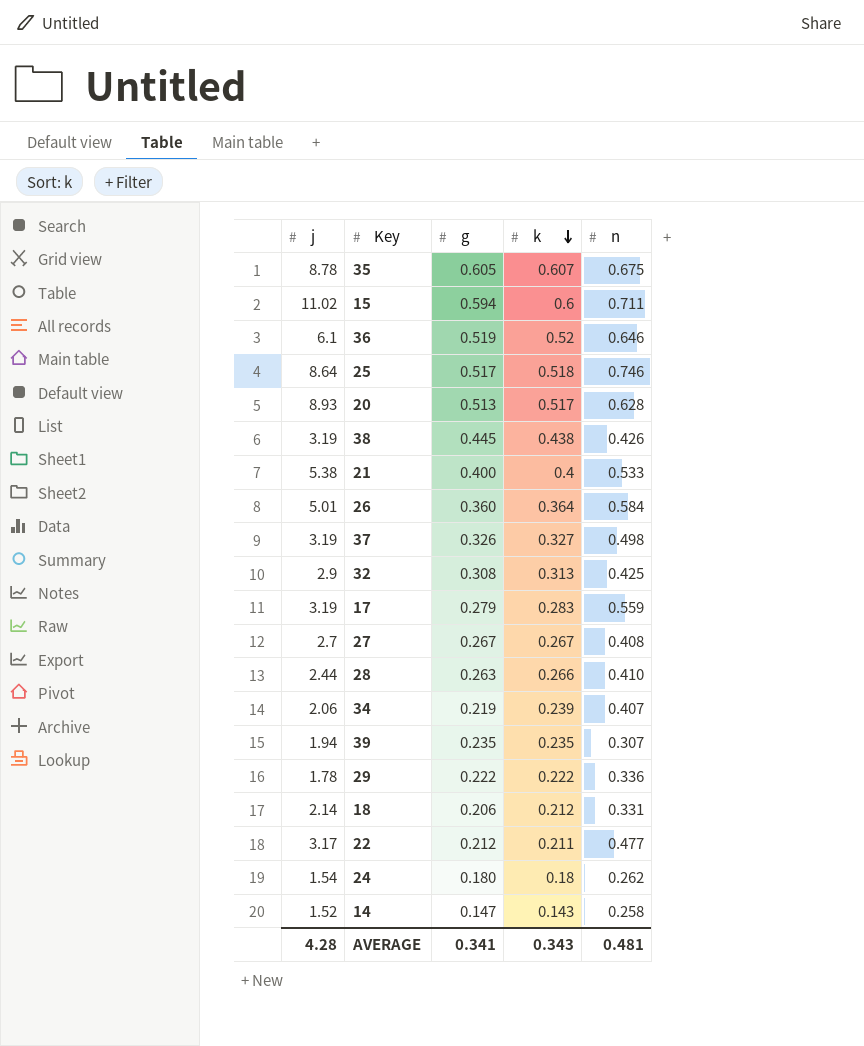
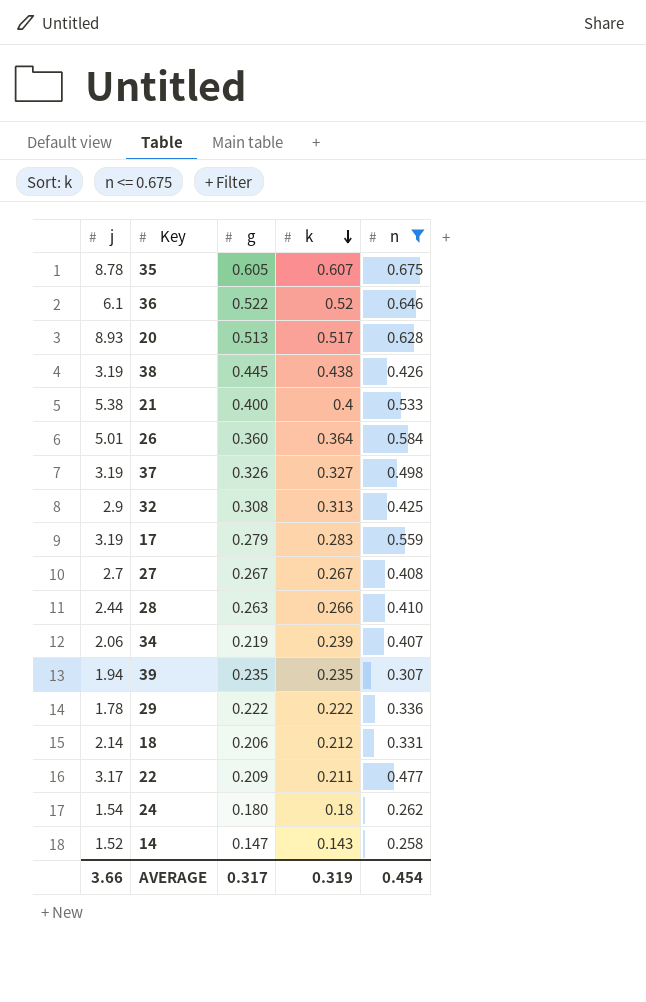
filter: none -> n <= 0.675
36 | g: 0.519 -> 0.522
22 | g: 0.212 -> 0.209
AVERAGE | j: 4.28 -> 3.66
AVERAGE | g: 0.341 -> 0.317
AVERAGE | k: 0.343 -> 0.319
AVERAGE | n: 0.481 -> 0.454

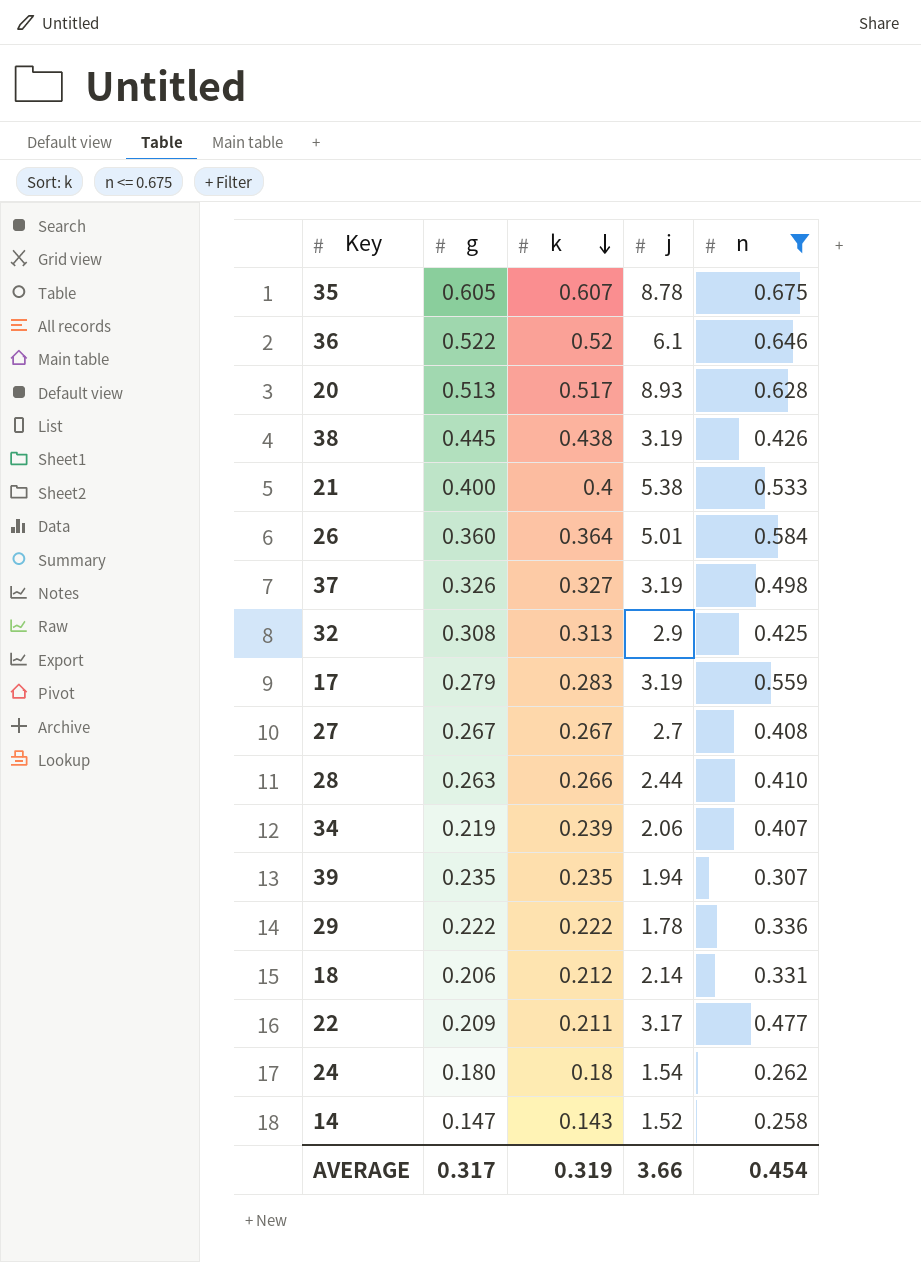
column j | position: 1 -> 4

